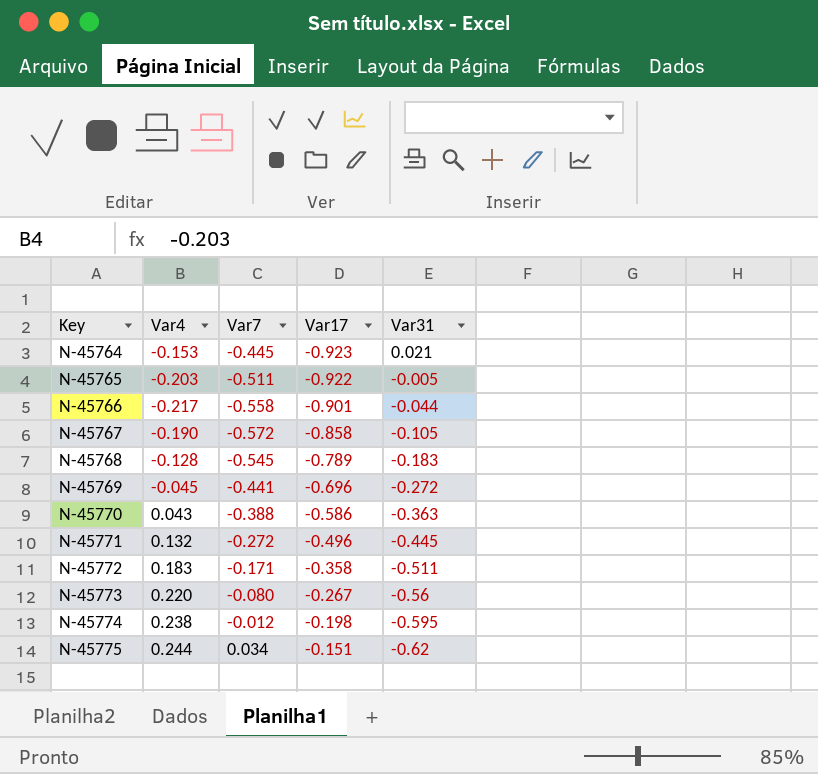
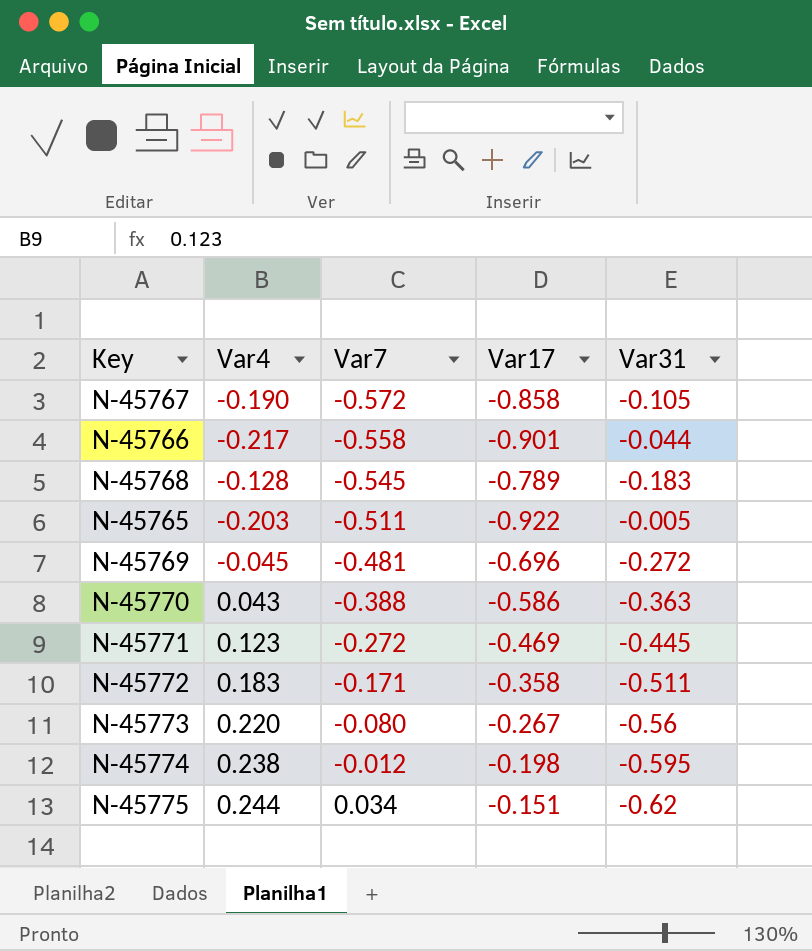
row order: Key ascending -> Var7 ascending
row N-45764: -0.153 | -0.445 | -0.923 | 0.021 -> none
N-45769 | Var7: -0.441 -> -0.481
N-45771 | Var4: 0.132 -> 0.123
N-45771 | Var17: -0.496 -> -0.469

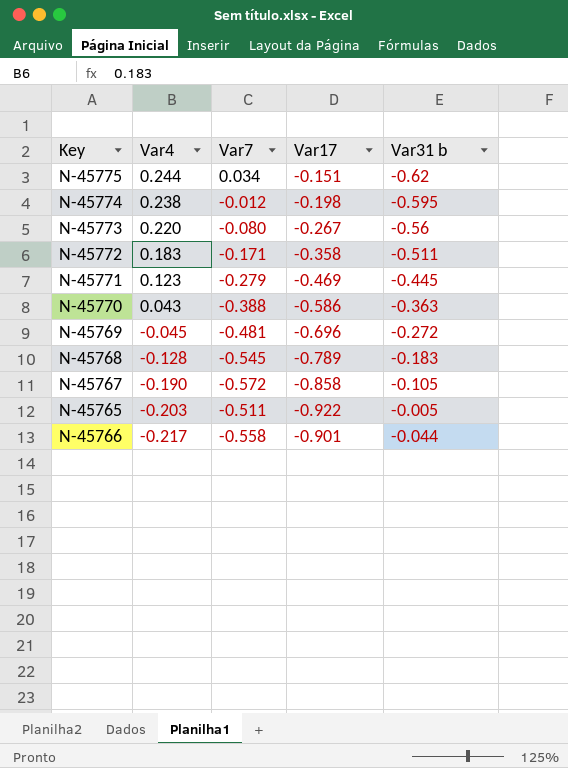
row order: Var7 ascending -> Var4 descending
column name: Var31 -> Var31 b
N-45771 | Var7: -0.272 -> -0.279

